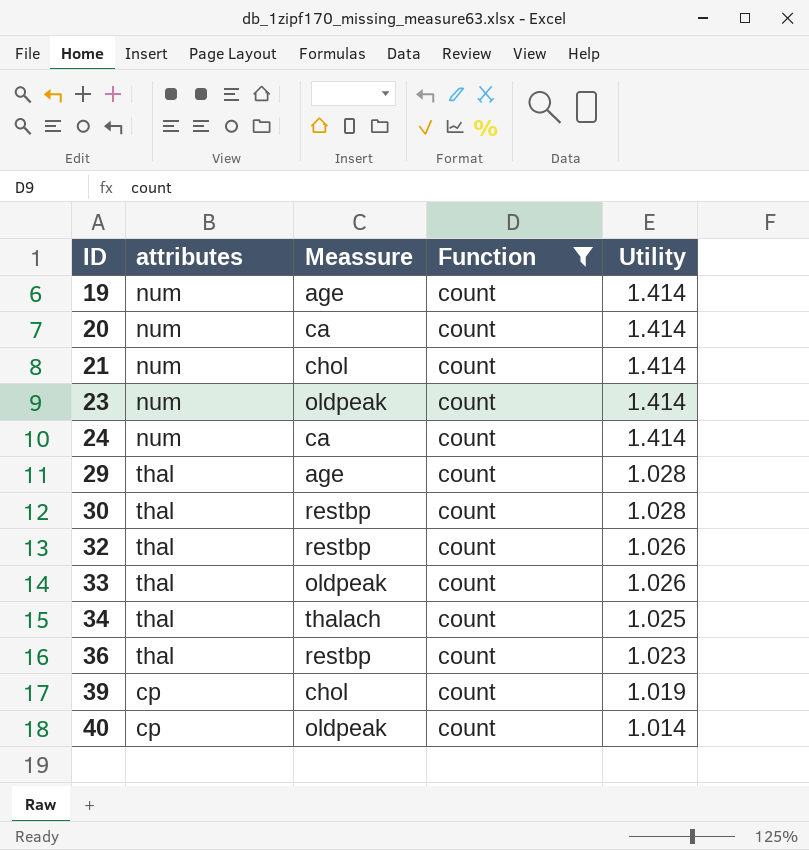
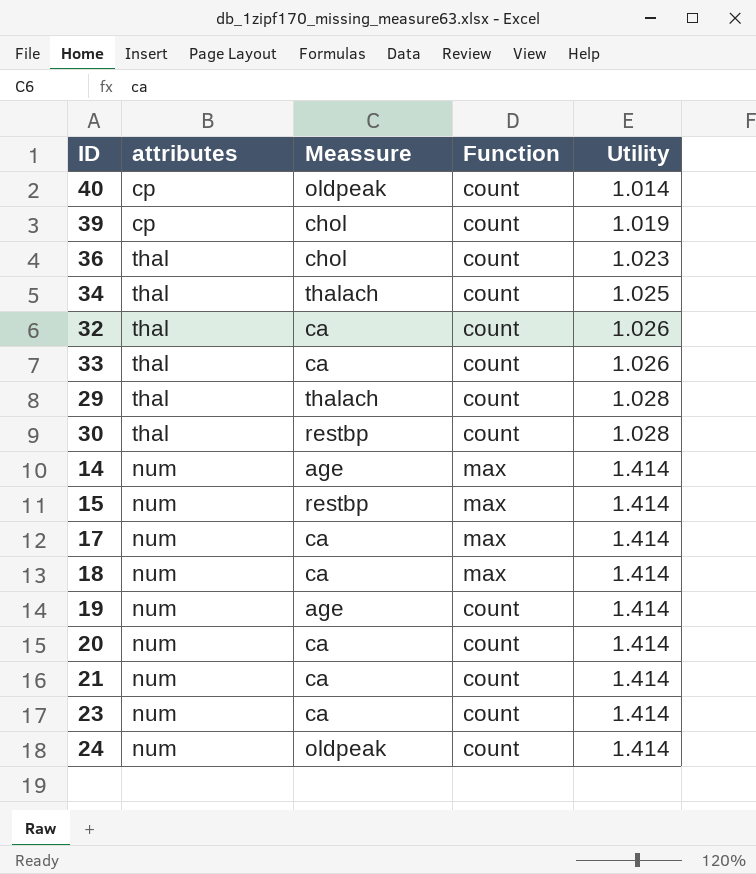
filter: Function = count -> none
row order: ID ascending -> Utility ascending
36 | Meassure: restbp -> chol
32 | Meassure: restbp -> ca
33 | Meassure: oldpeak -> ca
29 | Meassure: age -> thalach
21 | Meassure: chol -> ca
23 | Meassure: oldpeak -> ca
24 | Meassure: ca -> oldpeak

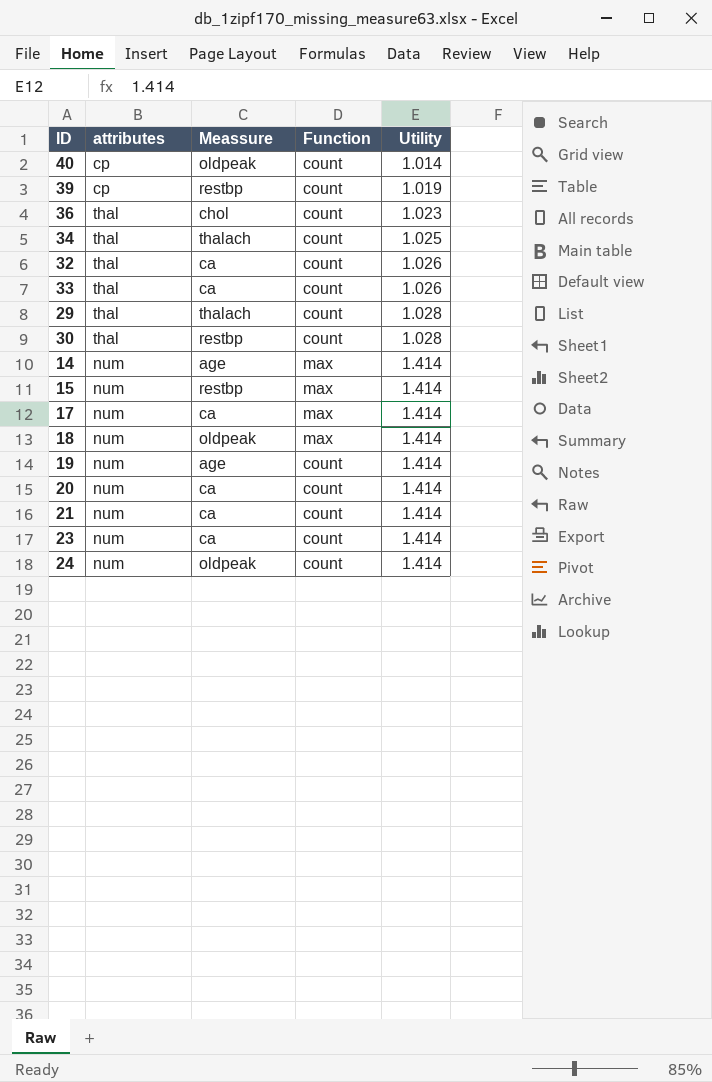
39 | Meassure: chol -> restbp
18 | Meassure: ca -> oldpeak

